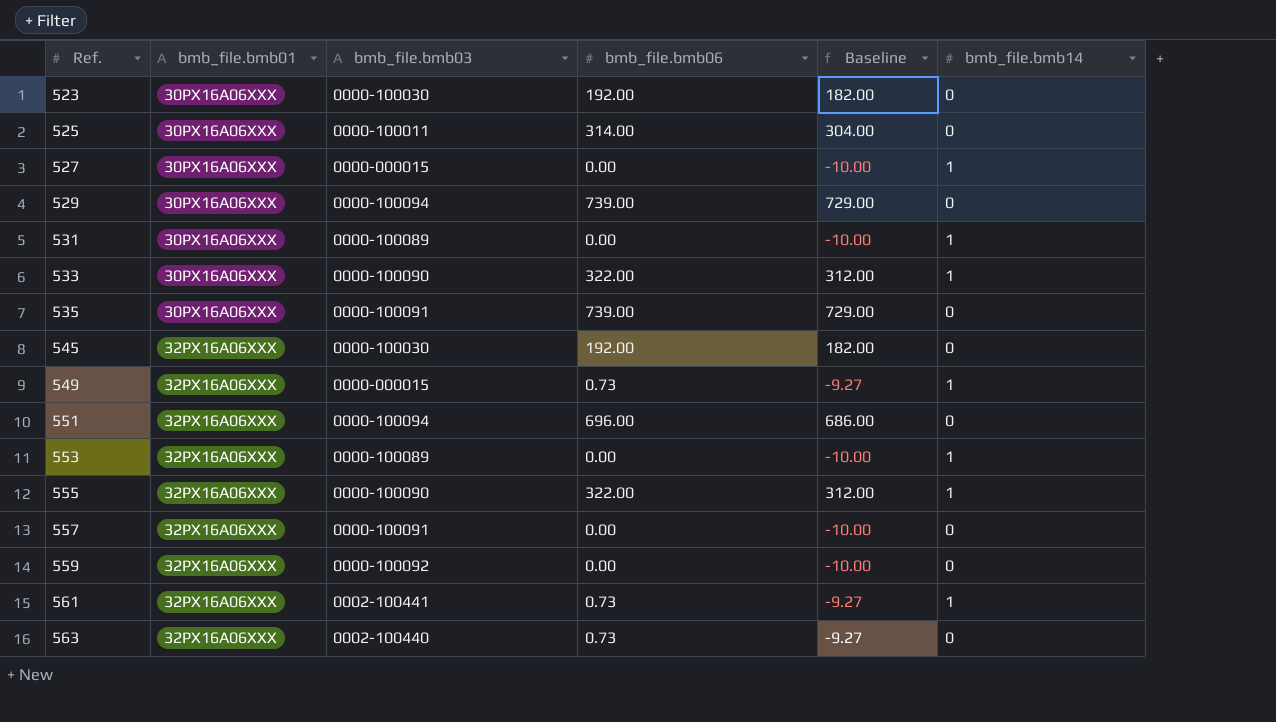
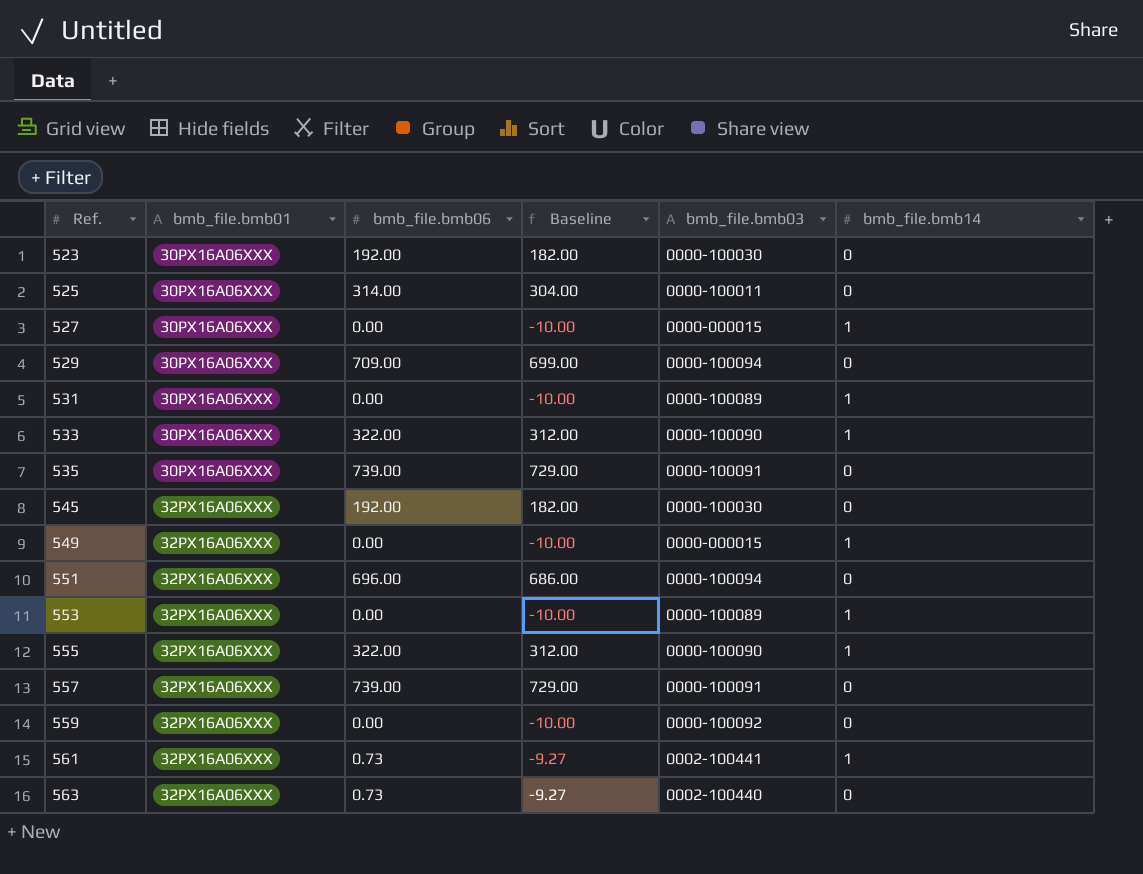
column bmb_file.bmb03 | position: 3 -> 5
529 | bmb_file.bmb06: 739.00 -> 709.00
529 | Baseline: 729.00 -> 699.00
549 | bmb_file.bmb06: 0.73 -> 0.00
549 | Baseline: -9.27 -> -10.00
557 | bmb_file.bmb06: 0.00 -> 739.00
557 | Baseline: -10.00 -> 729.00

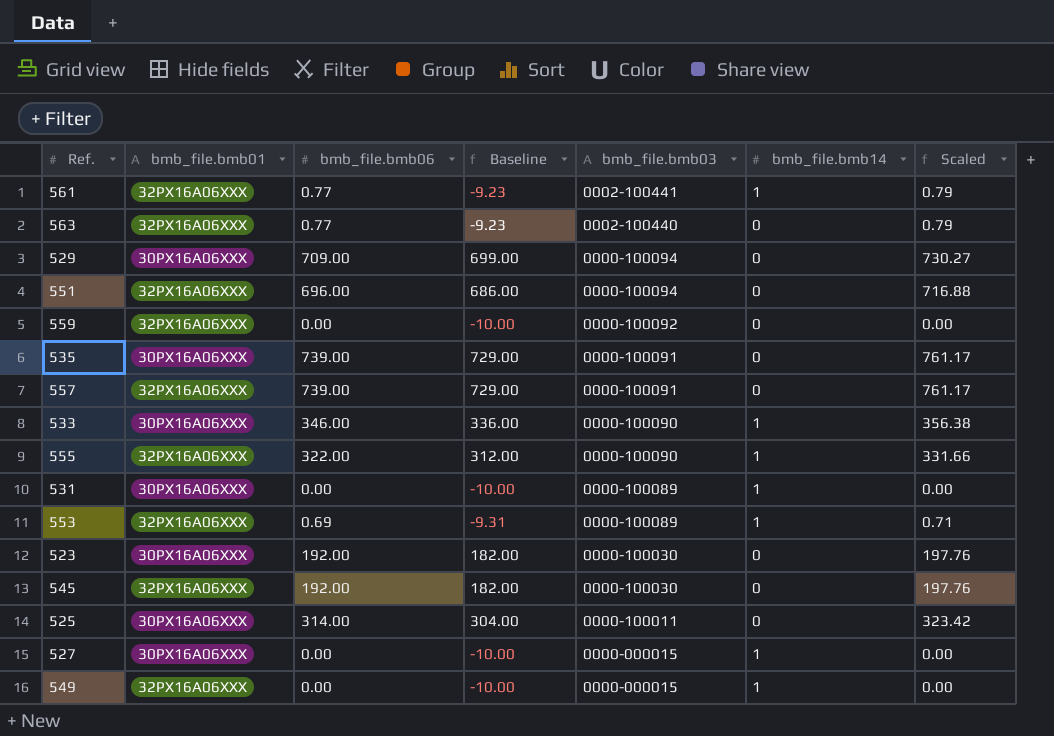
row order: Ref. ascending -> bmb_file.bmb03 descending
column Scaled | formula: none -> [bmb_file.bmb06] * 1.03
561 | bmb_file.bmb06: 0.73 -> 0.77
561 | Baseline: -9.27 -> -9.23
563 | bmb_file.bmb06: 0.73 -> 0.77
563 | Baseline: -9.27 -> -9.23
533 | bmb_file.bmb06: 322.00 -> 346.00
533 | Baseline: 312.00 -> 336.00
553 | bmb_file.bmb06: 0.00 -> 0.69
553 | Baseline: -10.00 -> -9.31

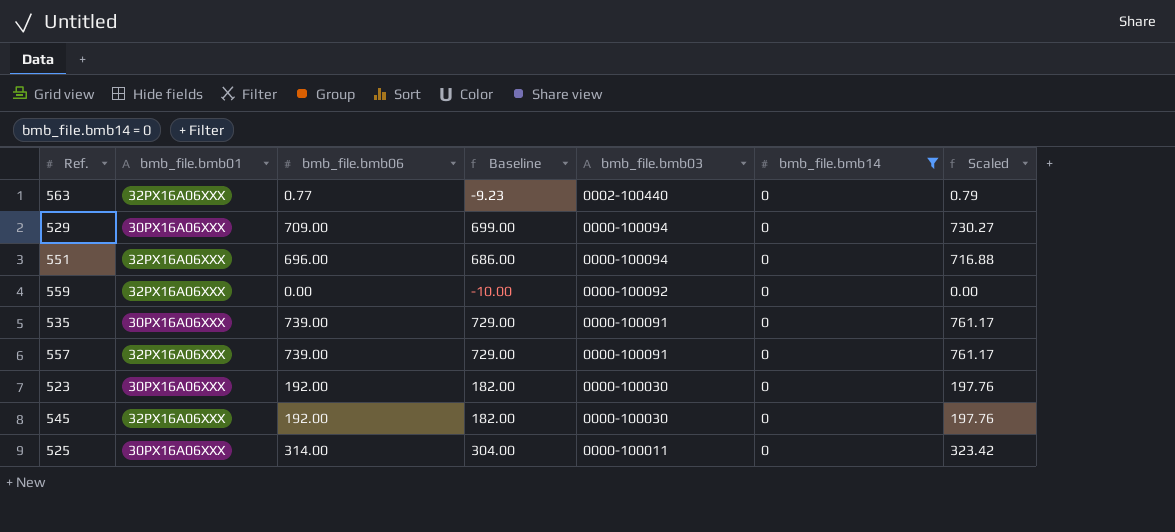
filter: none -> bmb_file.bmb14 = 0

